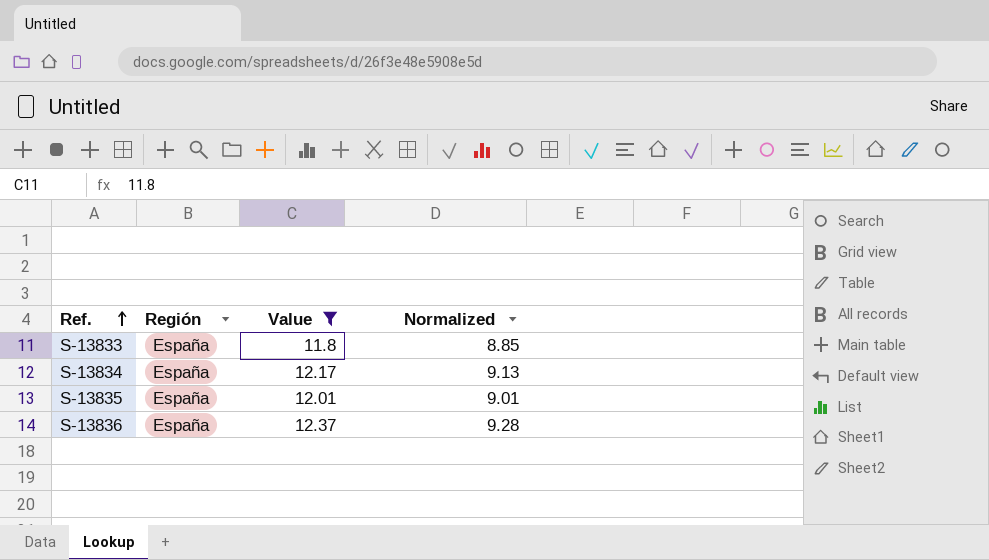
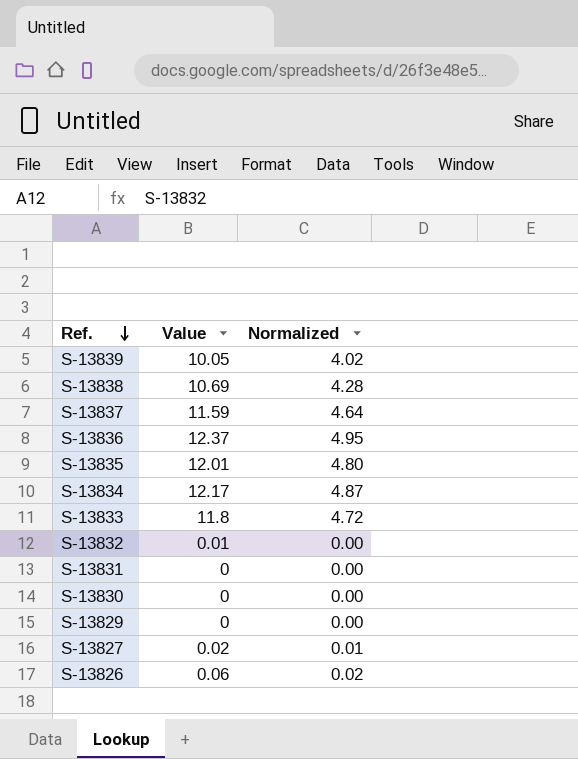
filter: Value >= 11.8 -> none
row order: Ref. ascending -> Ref. descending
column Región | position: 2 -> none
column Normalized | formula: [Value] * 0.75 -> [Value] * 0.4

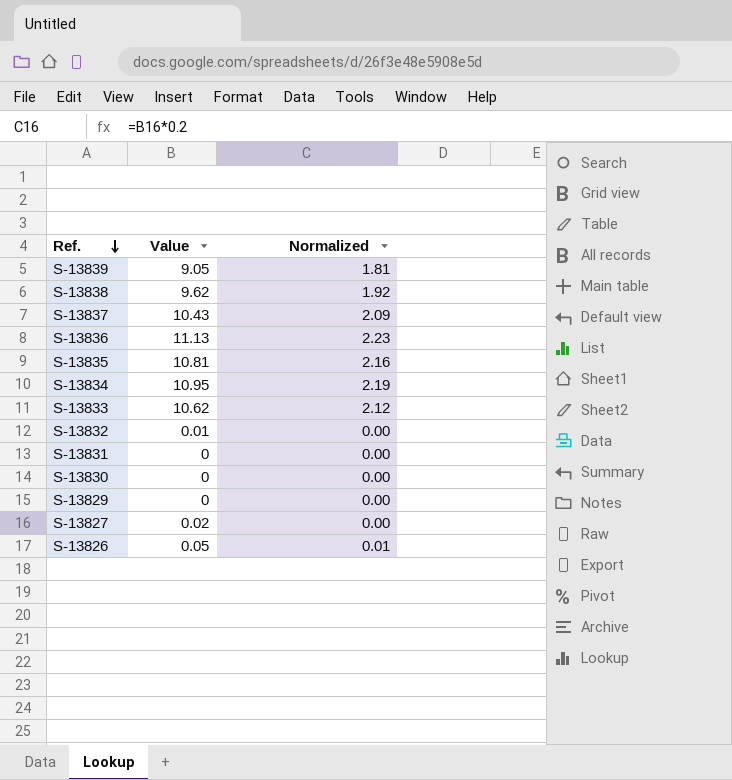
column Normalized | formula: [Value] * 0.4 -> [Value] * 0.2
S-13839 | Value: 10.05 -> 9.05
S-13838 | Value: 10.69 -> 9.62
S-13837 | Value: 11.59 -> 10.43
S-13836 | Value: 12.37 -> 11.13
S-13835 | Value: 12.01 -> 10.81
S-13834 | Value: 12.17 -> 10.95
S-13833 | Value: 11.8 -> 10.62
S-13826 | Value: 0.06 -> 0.05

